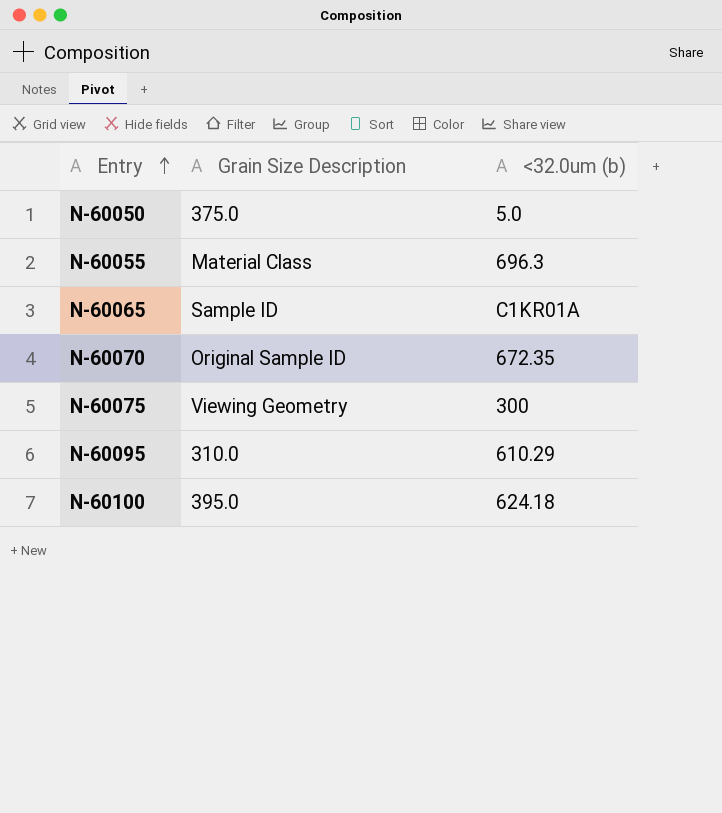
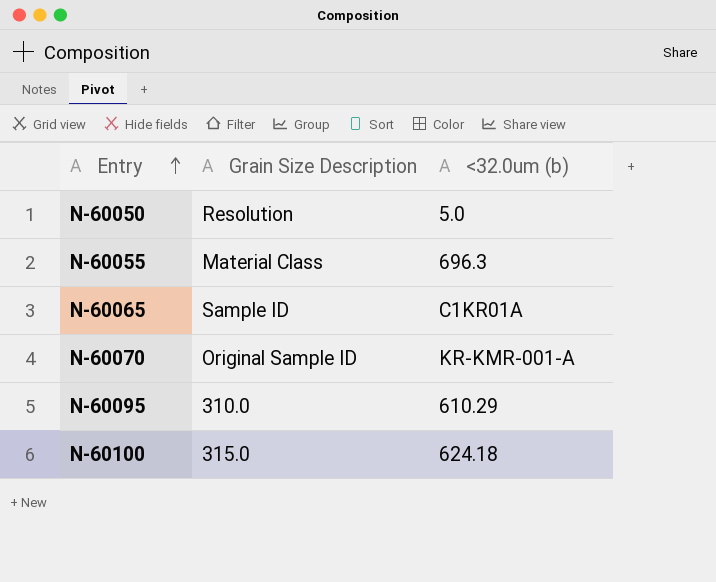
row N-60075: Viewing Geometry | 300 -> none
N-60050 | Grain Size Description: 375.0 -> Resolution
N-60070 | <32.0um (b): 672.35 -> KR-KMR-001-A
N-60100 | Grain Size Description: 395.0 -> 315.0

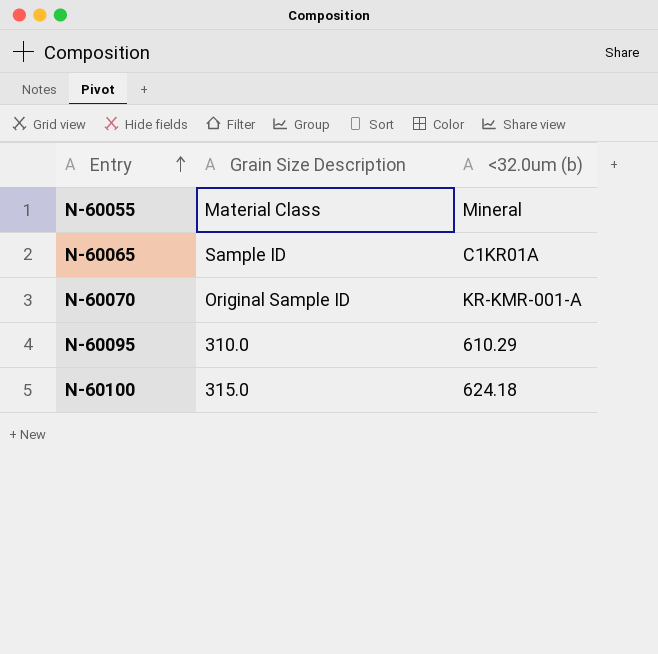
row N-60050: Resolution | 5.0 -> none
N-60055 | <32.0um (b): 696.3 -> Mineral

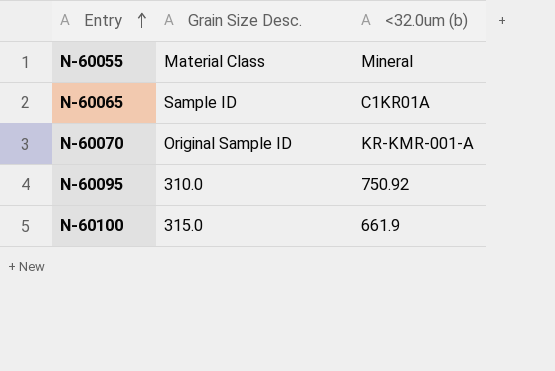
column name: Grain Size Description -> Grain Size Desc.
N-60095 | <32.0um (b): 610.29 -> 750.92
N-60100 | <32.0um (b): 624.18 -> 661.9

